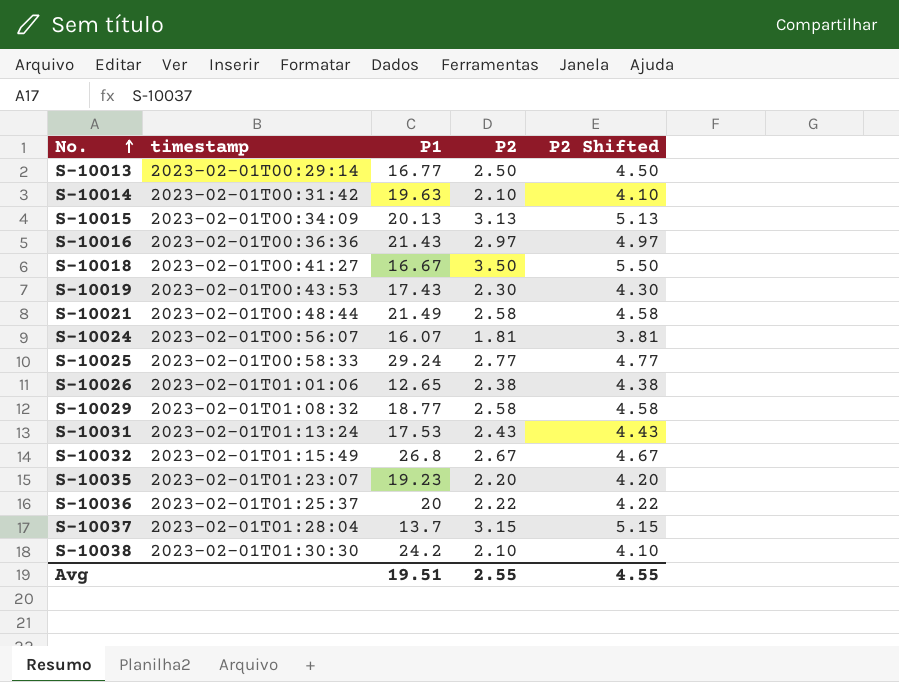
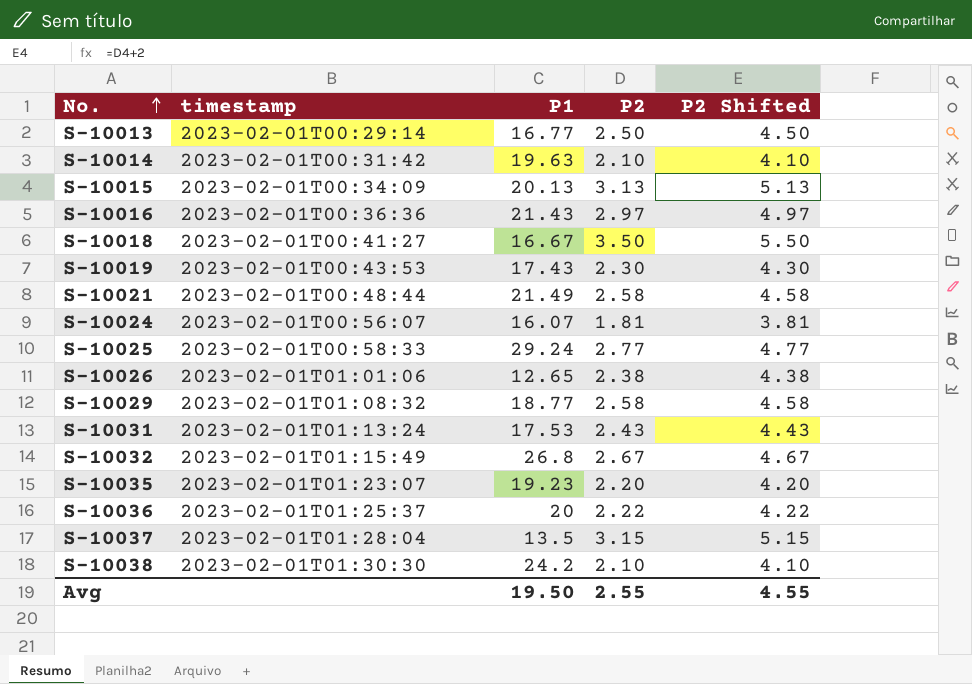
S-10037 | P1: 13.7 -> 13.5
Avg | P1: 19.51 -> 19.50

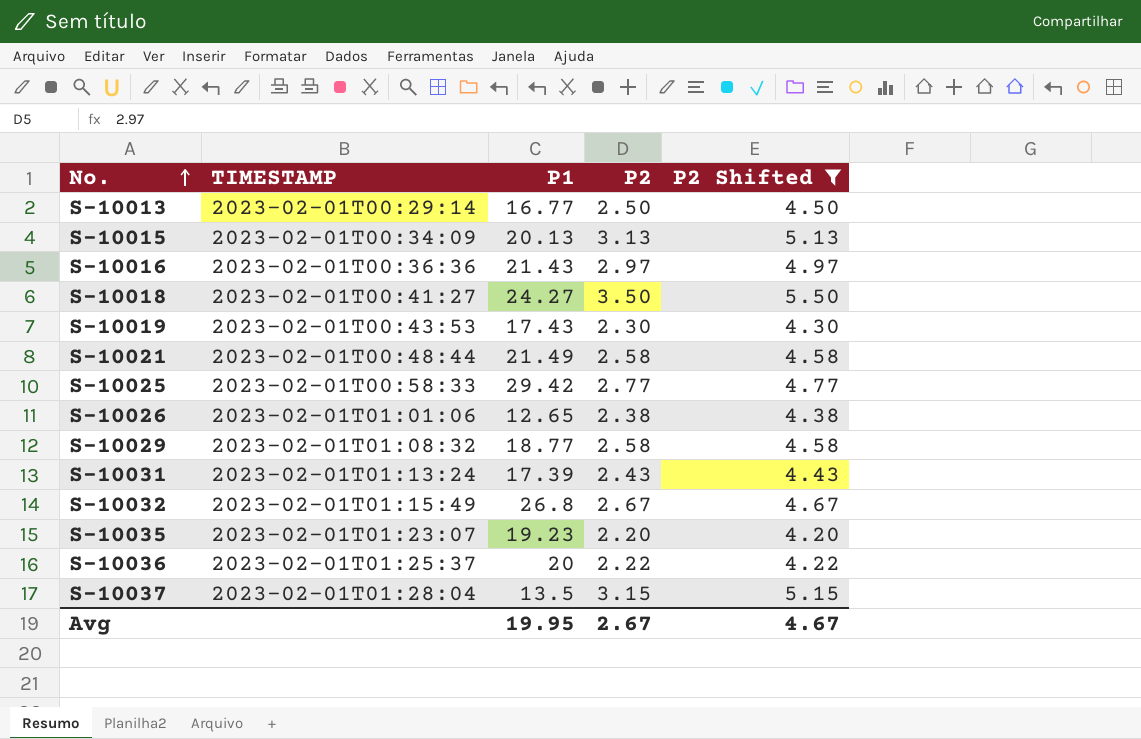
filter: none -> P2 Shifted >= 4.20
column name: timestamp -> TIMESTAMP
S-10018 | P1: 16.67 -> 24.27
S-10025 | P1: 29.24 -> 29.42
S-10031 | P1: 17.53 -> 17.39
Avg | P1: 19.50 -> 19.95
Avg | P2: 2.55 -> 2.67
Avg | P2 Shifted: 4.55 -> 4.67

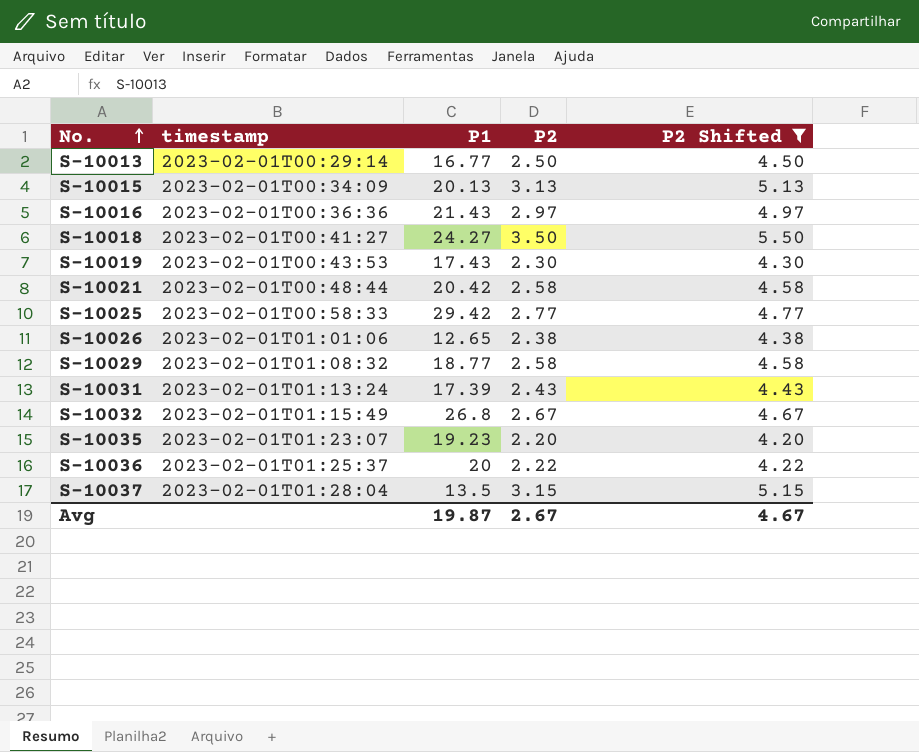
column name: TIMESTAMP -> timestamp
S-10021 | P1: 21.49 -> 20.42
Avg | P1: 19.95 -> 19.87

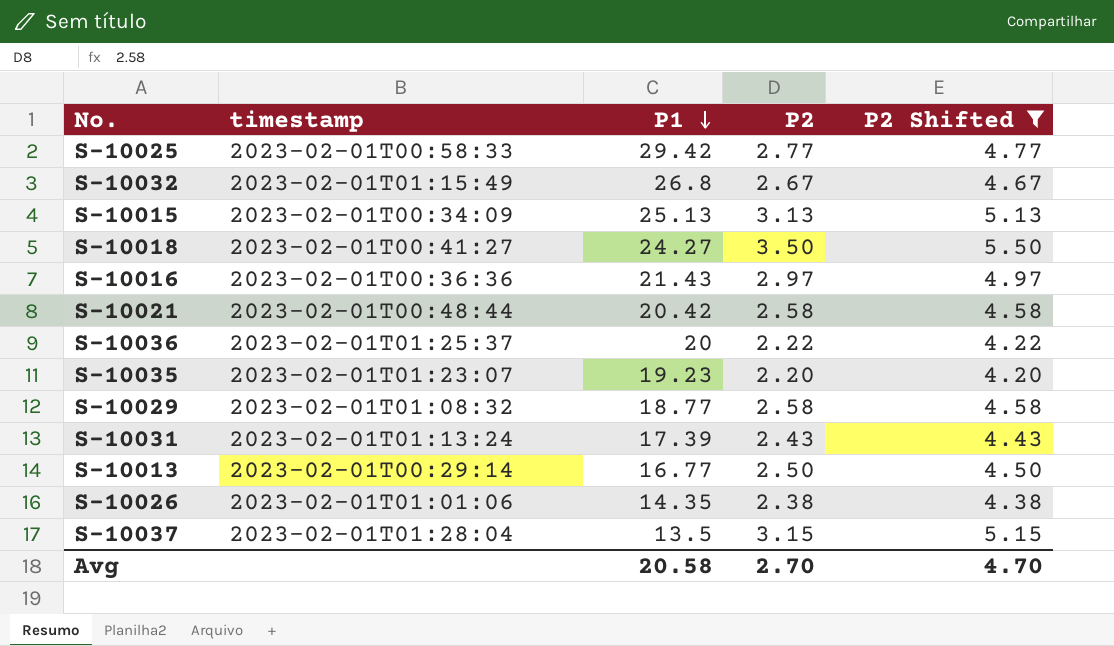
row order: No. ascending -> P1 descending
row S-10019: 2023-02-01T00:43:53 | 17.43 | 2.30 | 4.30 -> none
S-10015 | P1: 20.13 -> 25.13
S-10026 | P1: 12.65 -> 14.35
Avg | P1: 19.87 -> 20.58
Avg | P2: 2.67 -> 2.70
Avg | P2 Shifted: 4.67 -> 4.70

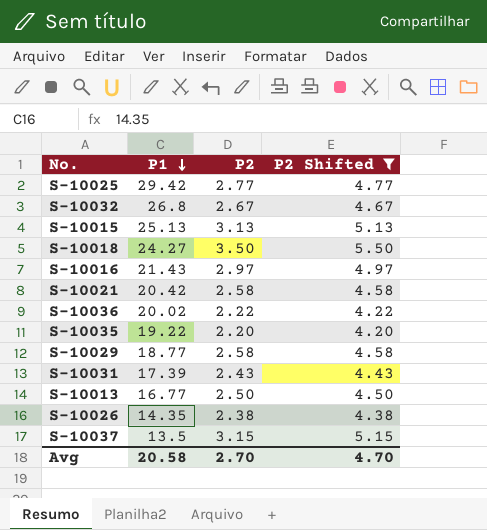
column timestamp | position: 2 -> none
S-10036 | P1: 20 -> 20.02
S-10035 | P1: 19.23 -> 19.22

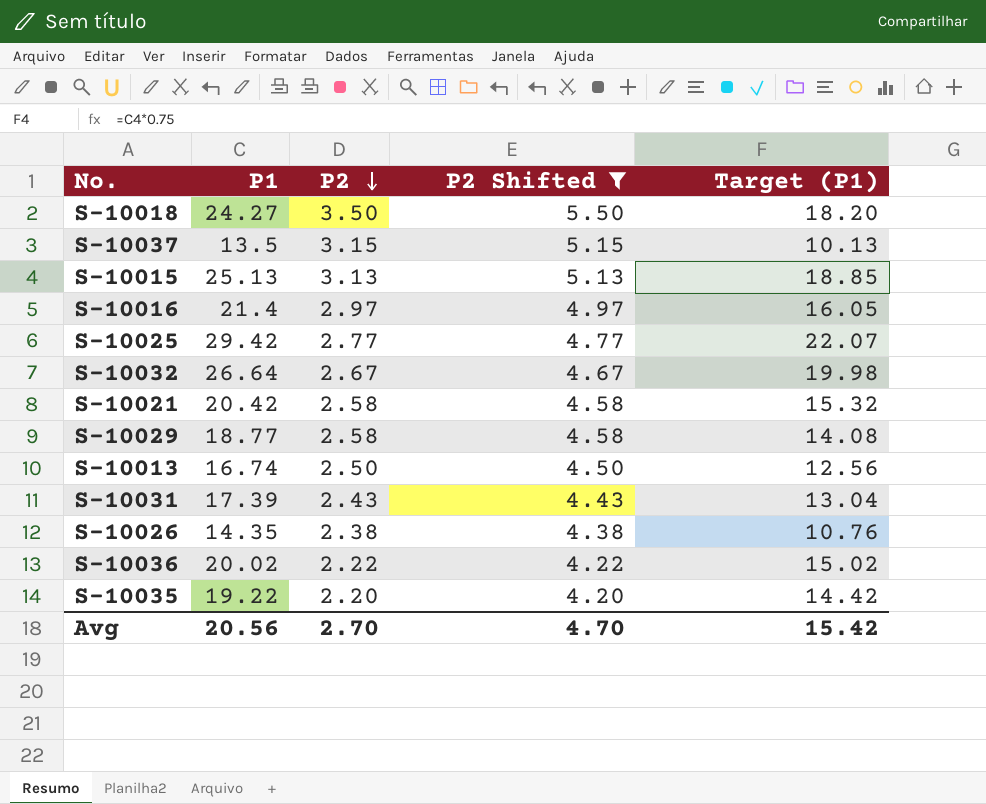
row order: P1 descending -> P2 descending
column Target (P1) | formula: none -> [P1] * 0.75
S-10016 | P1: 21.43 -> 21.4
S-10032 | P1: 26.8 -> 26.64
S-10013 | P1: 16.77 -> 16.74
Avg | P1: 20.58 -> 20.56

